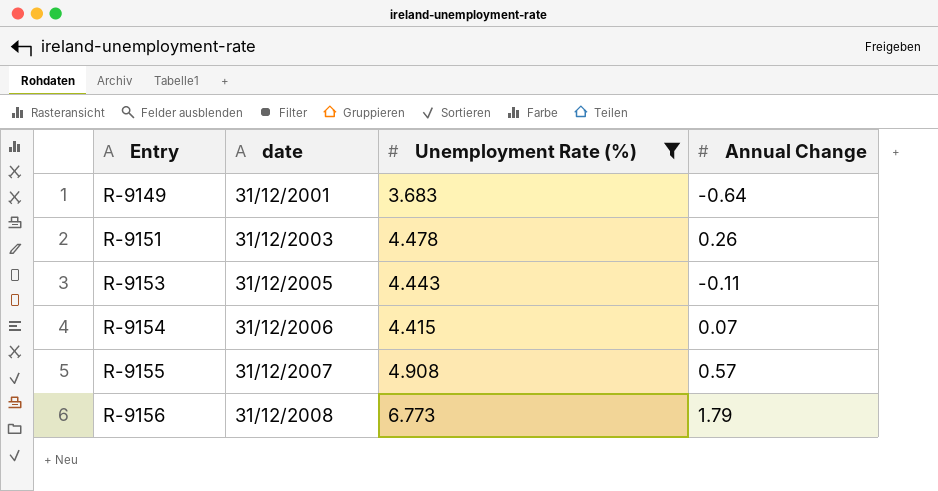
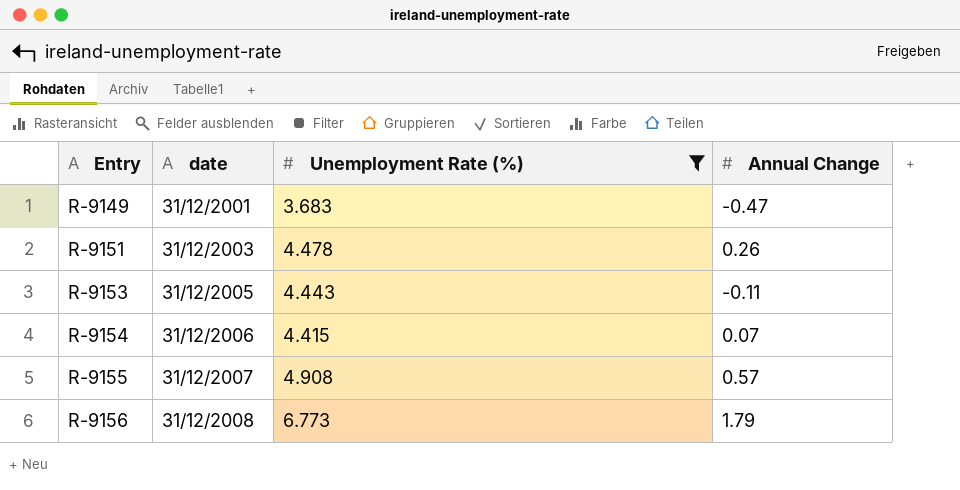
R-9149 | Annual Change: -0.64 -> -0.47

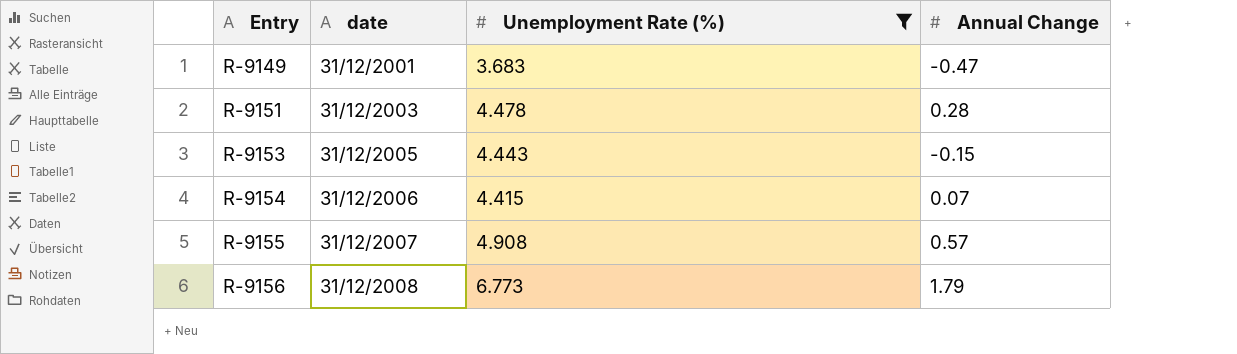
R-9151 | Annual Change: 0.26 -> 0.28
R-9153 | Annual Change: -0.11 -> -0.15

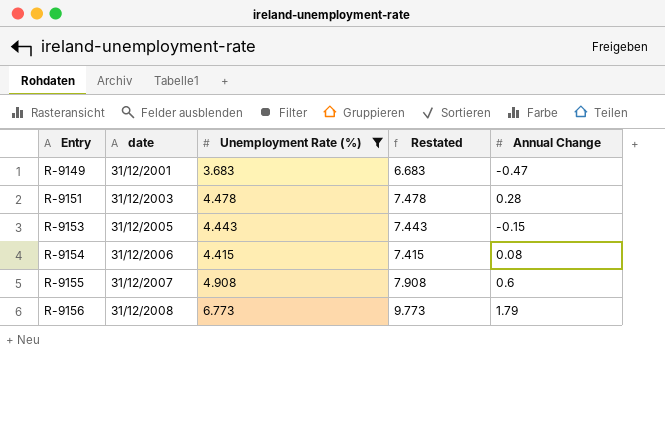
column Restated | formula: none -> [Unemployment Rate (%)] + 3
R-9154 | Annual Change: 0.07 -> 0.08
R-9155 | Annual Change: 0.57 -> 0.6

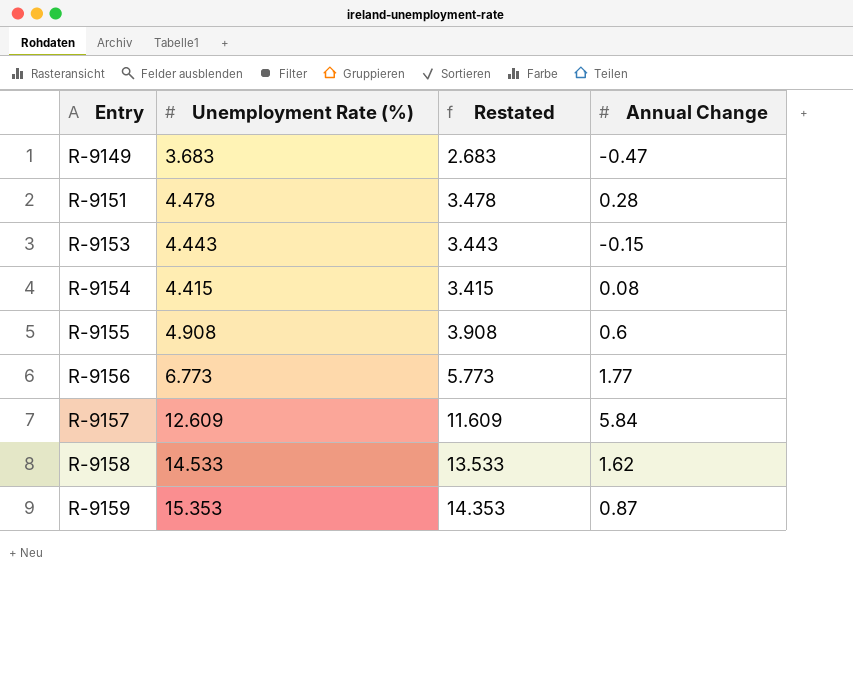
filter: Unemployment Rate (%) <= 6.773 -> none
column date | position: 2 -> none
column Restated | formula: [Unemployment Rate (%)] + 3 -> [Unemployment Rate (%)] - 1
R-9156 | Annual Change: 1.79 -> 1.77

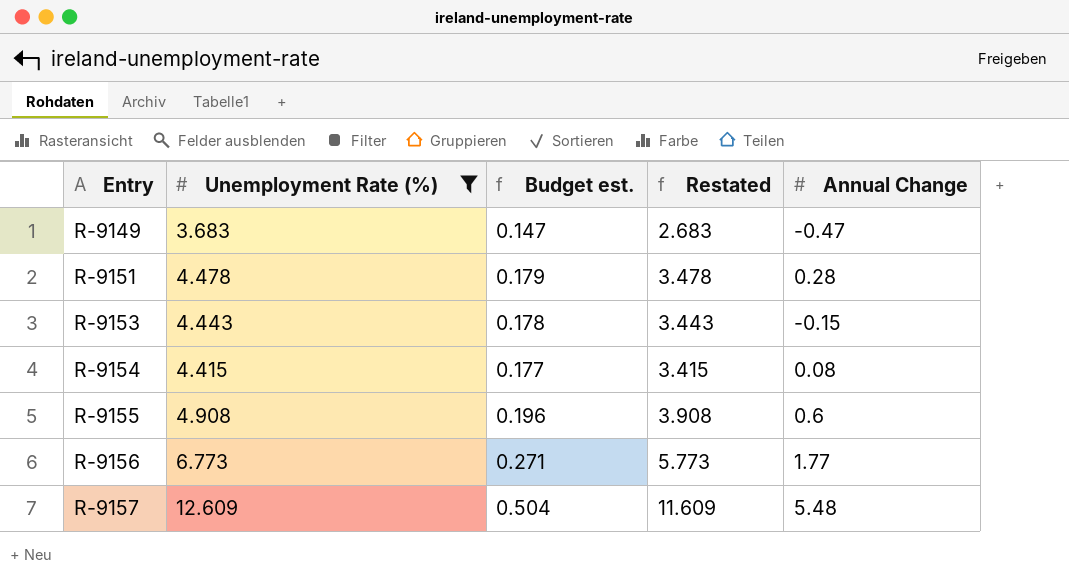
filter: none -> Unemployment Rate (%) <= 12.609
column Budget est. | formula: none -> [Unemployment Rate (%)] * 0.04
R-9157 | Annual Change: 5.84 -> 5.48

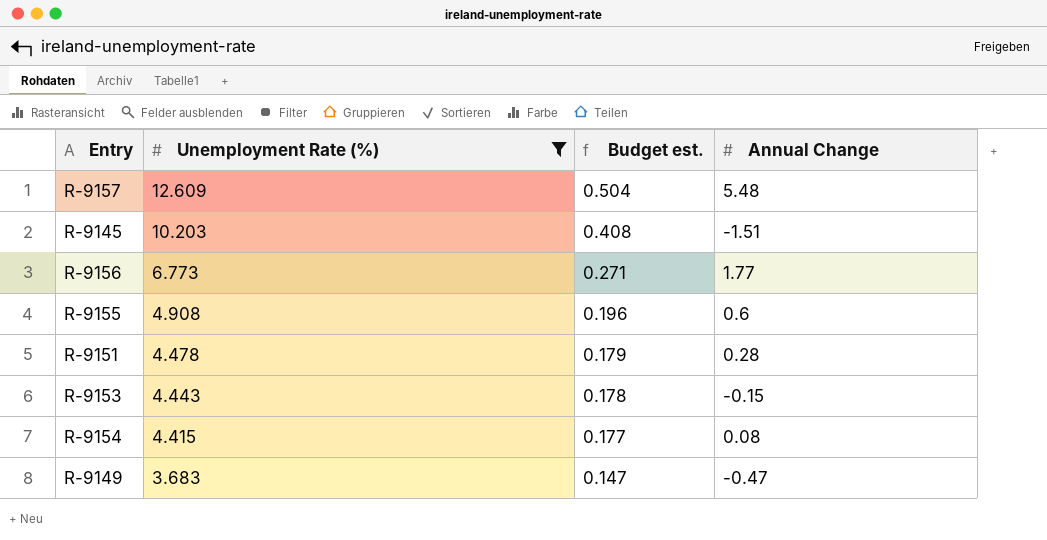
row order: Entry ascending -> Unemployment Rate (%) descending
column Restated | formula: [Unemployment Rate (%)] - 1 -> none
row R-9145: none -> 10.203 | 0.408 | -1.51

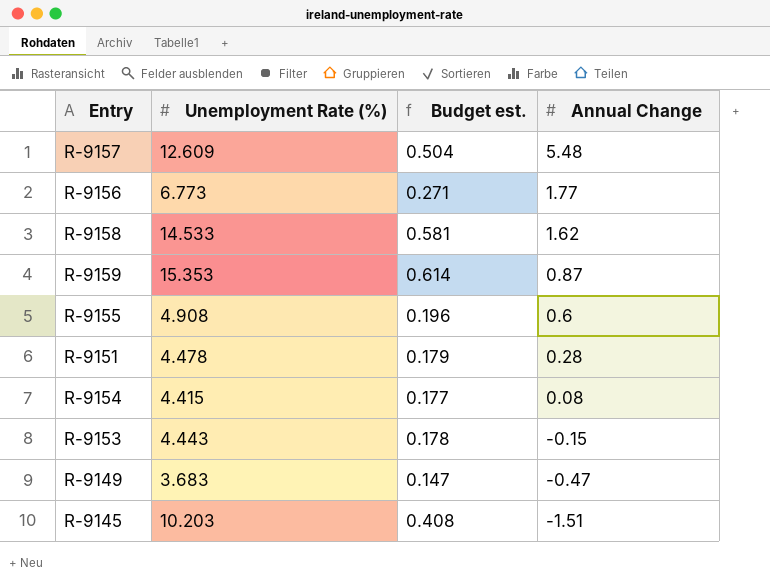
filter: Unemployment Rate (%) <= 12.609 -> none
row order: Unemployment Rate (%) descending -> Annual Change descending

